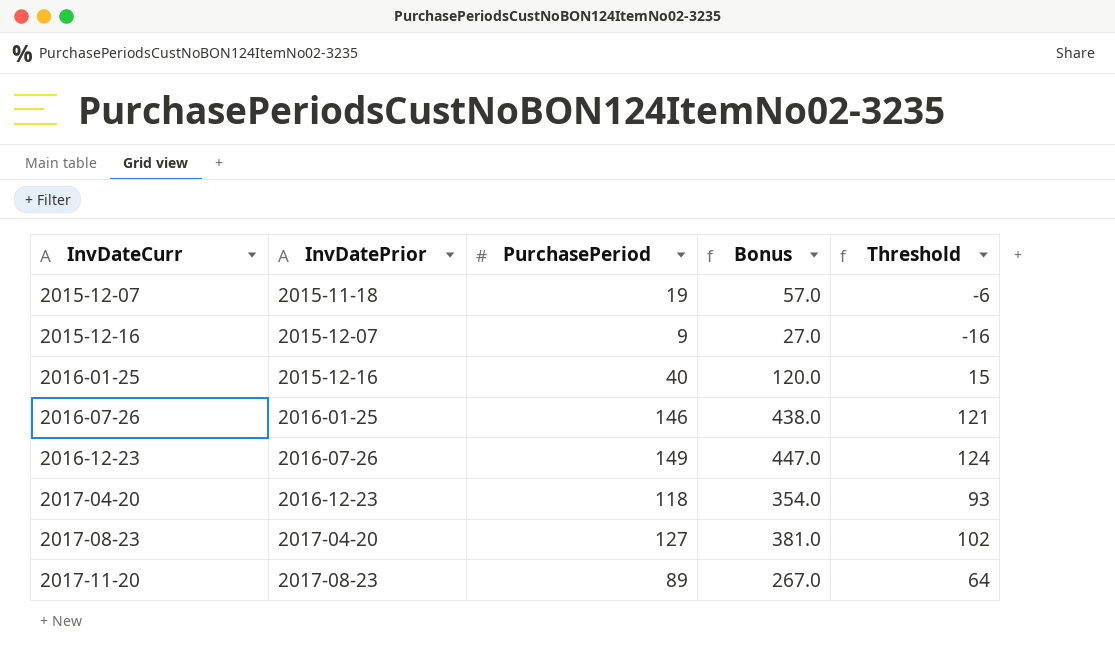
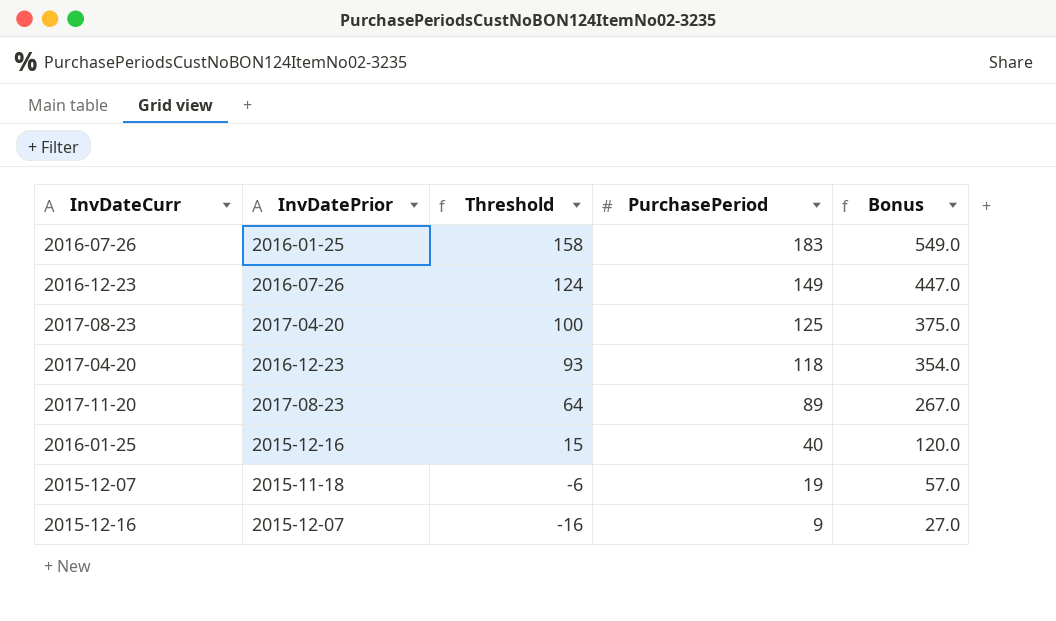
row order: InvDateCurr ascending -> Threshold descending
column Threshold | position: 5 -> 3
2016-07-26 | Threshold: 121 -> 158
2016-07-26 | PurchasePeriod: 146 -> 183
2016-07-26 | Bonus: 438.0 -> 549.0
2017-08-23 | Threshold: 102 -> 100
2017-08-23 | PurchasePeriod: 127 -> 125
2017-08-23 | Bonus: 381.0 -> 375.0

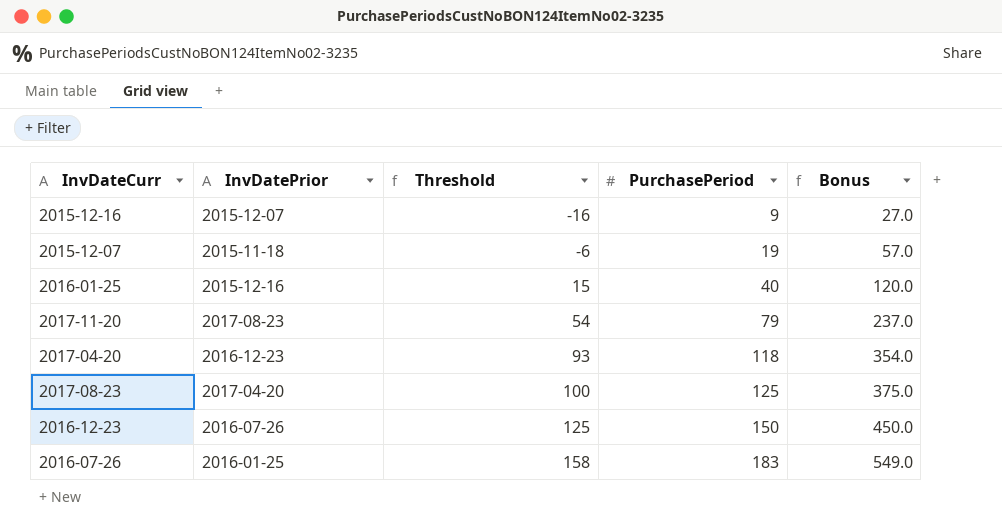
row order: Threshold descending -> Threshold ascending
2017-11-20 | Threshold: 64 -> 54
2017-11-20 | PurchasePeriod: 89 -> 79
2017-11-20 | Bonus: 267.0 -> 237.0
2016-12-23 | Threshold: 124 -> 125
2016-12-23 | PurchasePeriod: 149 -> 150
2016-12-23 | Bonus: 447.0 -> 450.0

